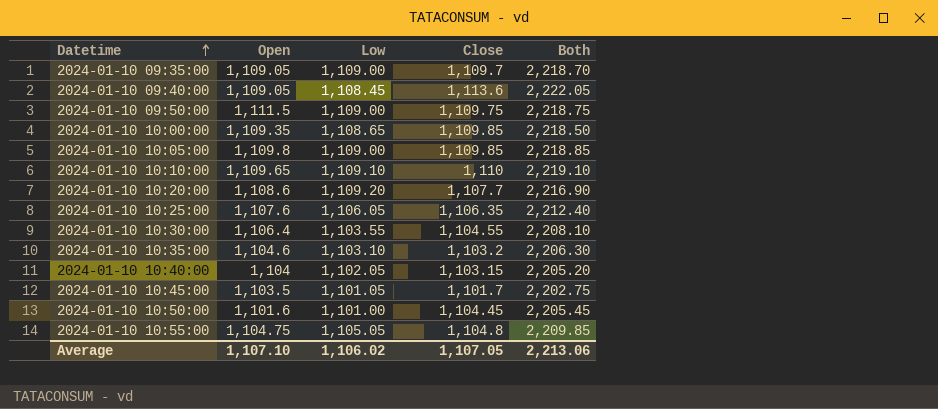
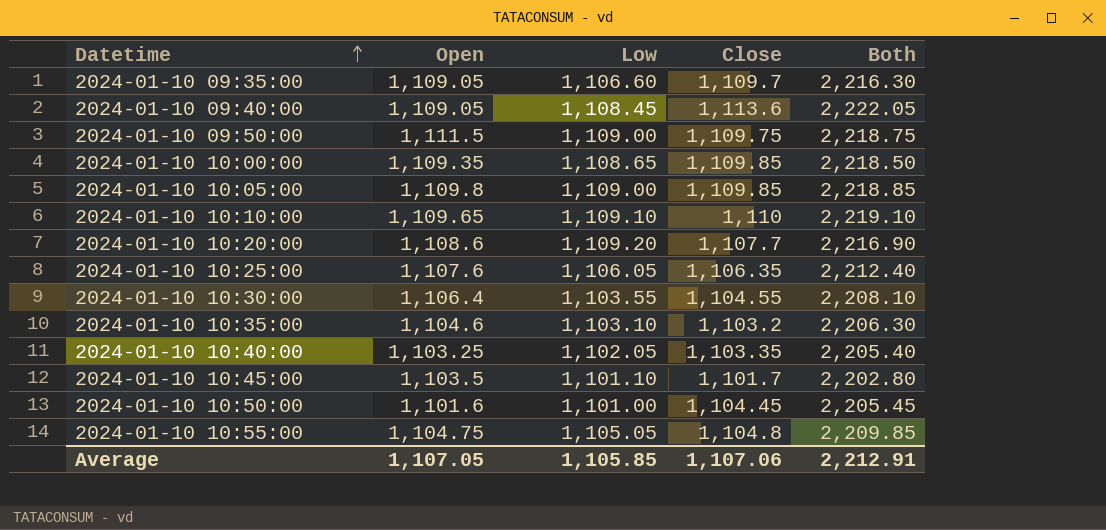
2024-01-10 09:35:00 | Low: 1,109.00 -> 1,106.60
2024-01-10 09:35:00 | Both: 2,218.70 -> 2,216.30
2024-01-10 10:40:00 | Open: 1,104 -> 1,103.25
2024-01-10 10:40:00 | Close: 1,103.15 -> 1,103.35
2024-01-10 10:40:00 | Both: 2,205.20 -> 2,205.40
2024-01-10 10:45:00 | Low: 1,101.05 -> 1,101.10
2024-01-10 10:45:00 | Both: 2,202.75 -> 2,202.80
Average | Open: 1,107.10 -> 1,107.05
Average | Low: 1,106.02 -> 1,105.85
Average | Close: 1,107.05 -> 1,107.06
Average | Both: 2,213.06 -> 2,212.91

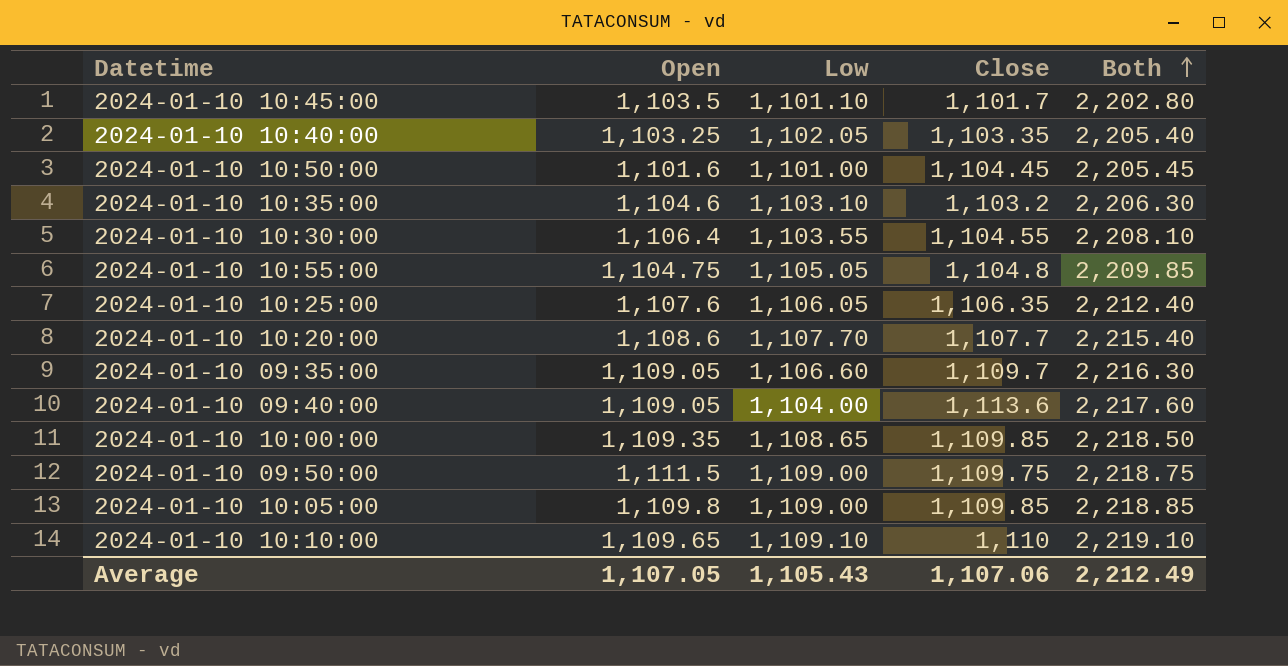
row order: Datetime ascending -> Both ascending
2024-01-10 10:20:00 | Low: 1,109.20 -> 1,107.70
2024-01-10 10:20:00 | Both: 2,216.90 -> 2,215.40
2024-01-10 09:40:00 | Low: 1,108.45 -> 1,104.00
2024-01-10 09:40:00 | Both: 2,222.05 -> 2,217.60
Average | Low: 1,105.85 -> 1,105.43
Average | Both: 2,212.91 -> 2,212.49

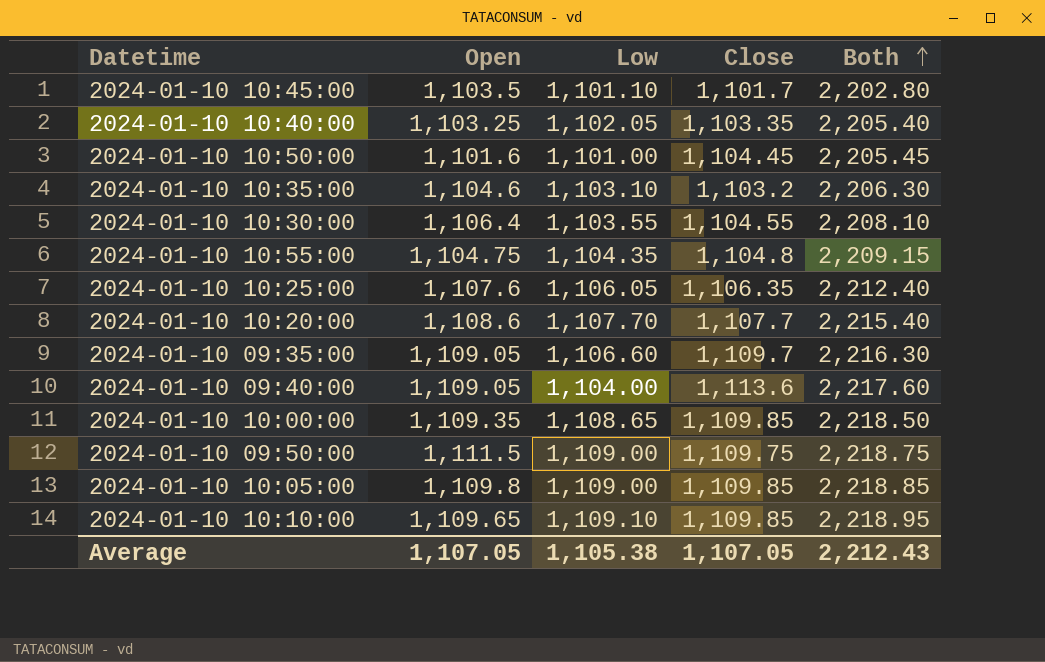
2024-01-10 10:55:00 | Low: 1,105.05 -> 1,104.35
2024-01-10 10:55:00 | Both: 2,209.85 -> 2,209.15
2024-01-10 10:10:00 | Close: 1,110 -> 1,109.85
2024-01-10 10:10:00 | Both: 2,219.10 -> 2,218.95
Average | Low: 1,105.43 -> 1,105.38
Average | Close: 1,107.06 -> 1,107.05
Average | Both: 2,212.49 -> 2,212.43

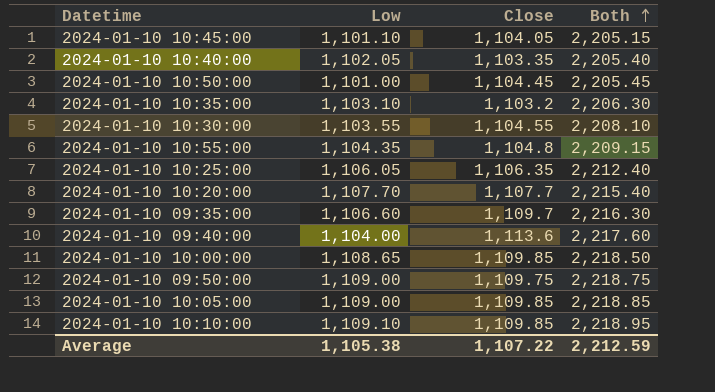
column Open | position: 2 -> none
2024-01-10 10:45:00 | Close: 1,101.7 -> 1,104.05
2024-01-10 10:45:00 | Both: 2,202.80 -> 2,205.15
Average | Close: 1,107.05 -> 1,107.22
Average | Both: 2,212.43 -> 2,212.59

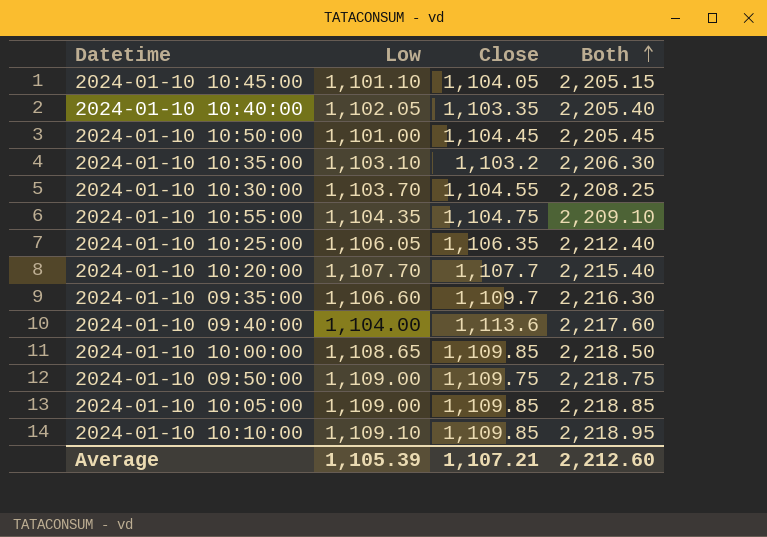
2024-01-10 10:30:00 | Low: 1,103.55 -> 1,103.70
2024-01-10 10:30:00 | Both: 2,208.10 -> 2,208.25
2024-01-10 10:55:00 | Close: 1,104.8 -> 1,104.75
2024-01-10 10:55:00 | Both: 2,209.15 -> 2,209.10
Average | Low: 1,105.38 -> 1,105.39
Average | Close: 1,107.22 -> 1,107.21
Average | Both: 2,212.59 -> 2,212.60

